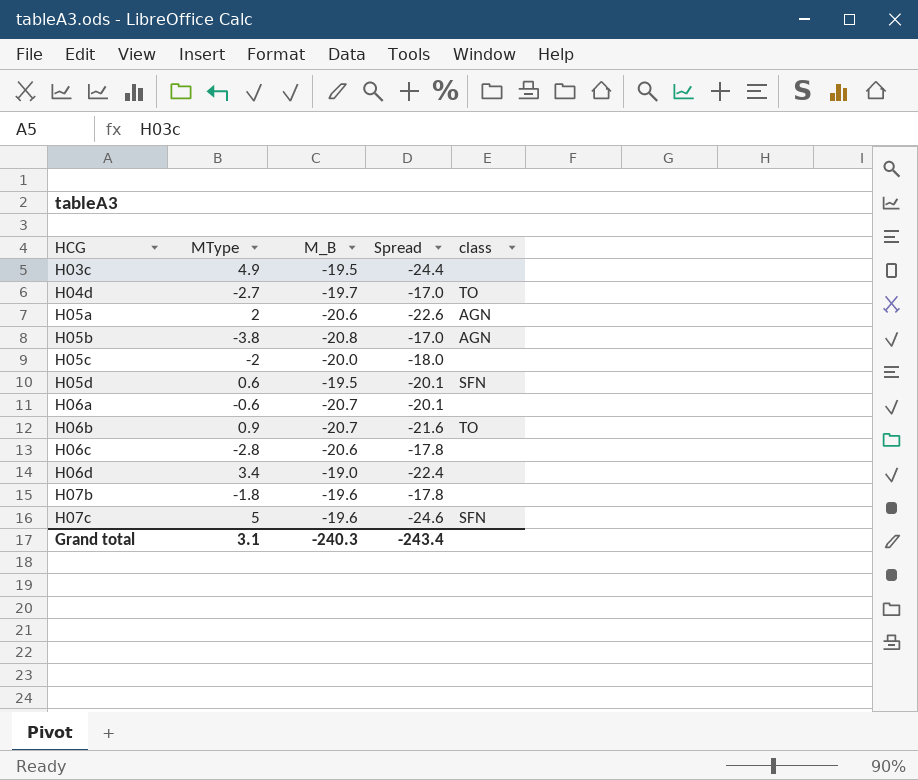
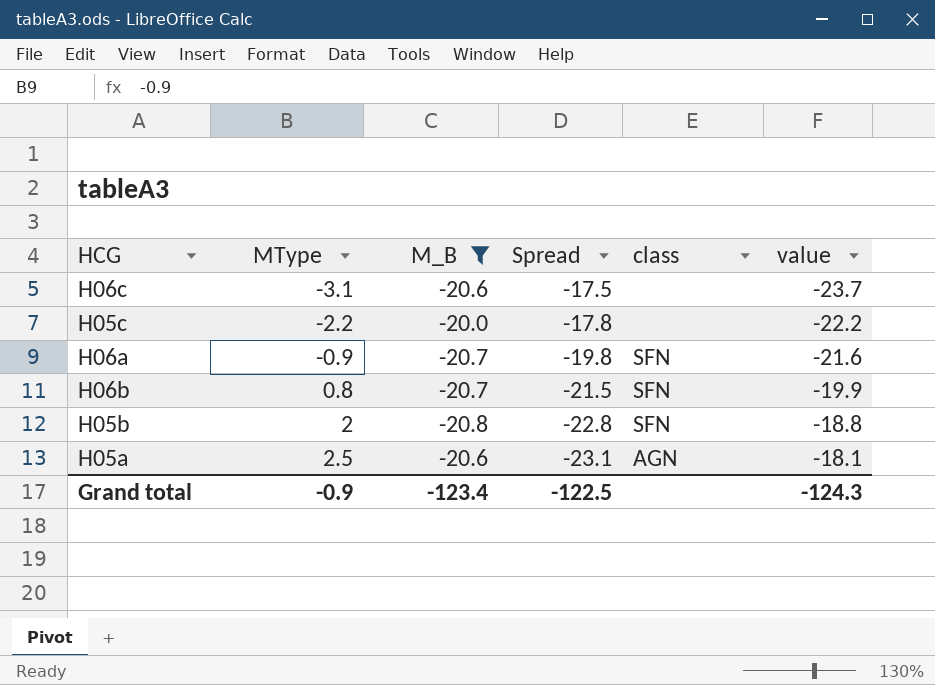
filter: none -> M_B <= -20.0
row order: HCG ascending -> MType ascending
column value | formula: none -> [MType] + [M_B]
H06c | MType: -2.8 -> -3.1
H06c | Spread: -17.8 -> -17.5
H05c | MType: -2 -> -2.2
H05c | Spread: -18.0 -> -17.8
H06a | MType: -0.6 -> -0.9
H06a | Spread: -20.1 -> -19.8
H06a | class: none -> SFN
H06b | MType: 0.9 -> 0.8
H06b | Spread: -21.6 -> -21.5
H06b | class: TO -> SFN
H05b | MType: -3.8 -> 2
H05b | Spread: -17.0 -> -22.8
H05b | class: AGN -> SFN
H05a | MType: 2 -> 2.5
H05a | Spread: -22.6 -> -23.1
Grand total | MType: 3.1 -> -0.9
Grand total | M_B: -240.3 -> -123.4
Grand total | Spread: -243.4 -> -122.5

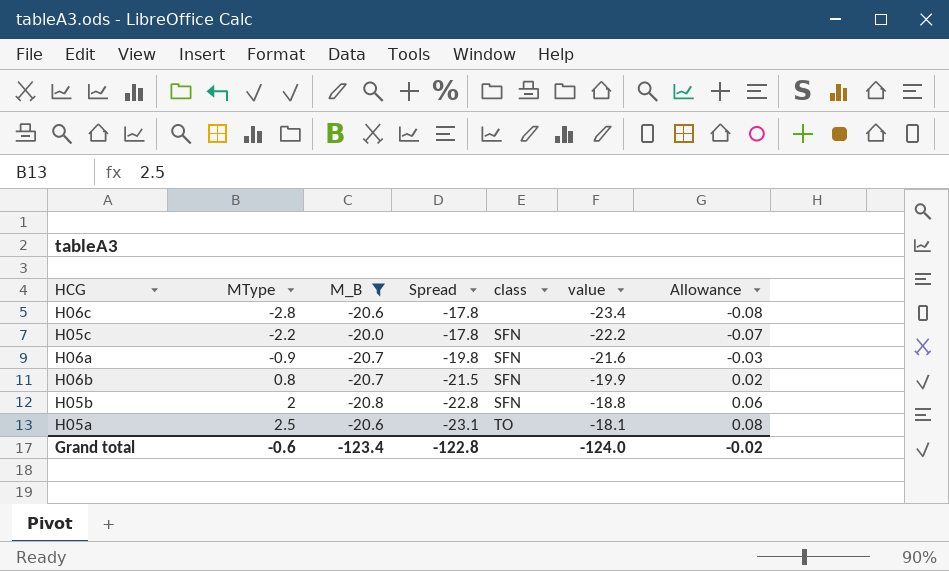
column Allowance | formula: none -> [MType] * 0.03
H06c | MType: -3.1 -> -2.8
H06c | Spread: -17.5 -> -17.8
H06c | value: -23.7 -> -23.4
H05c | class: none -> SFN
H05a | class: AGN -> TO
Grand total | MType: -0.9 -> -0.6
Grand total | Spread: -122.5 -> -122.8
Grand total | value: -124.3 -> -124.0

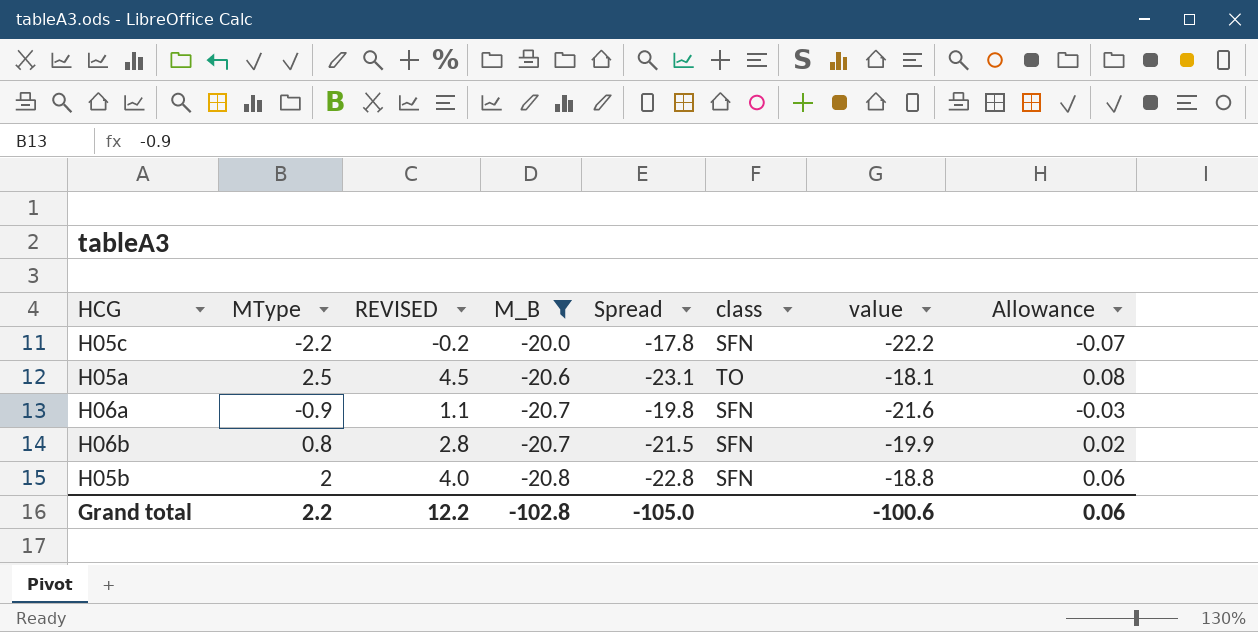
row order: MType ascending -> M_B descending
column REVISED | formula: none -> [MType] + 2
row H06c: -2.8 | -20.6 | -17.8 | none | -23.4 | -0.08 -> none
Grand total | MType: -0.6 -> 2.2
Grand total | M_B: -123.4 -> -102.8
Grand total | Spread: -122.8 -> -105.0
Grand total | value: -124.0 -> -100.6
Grand total | Allowance: -0.02 -> 0.06

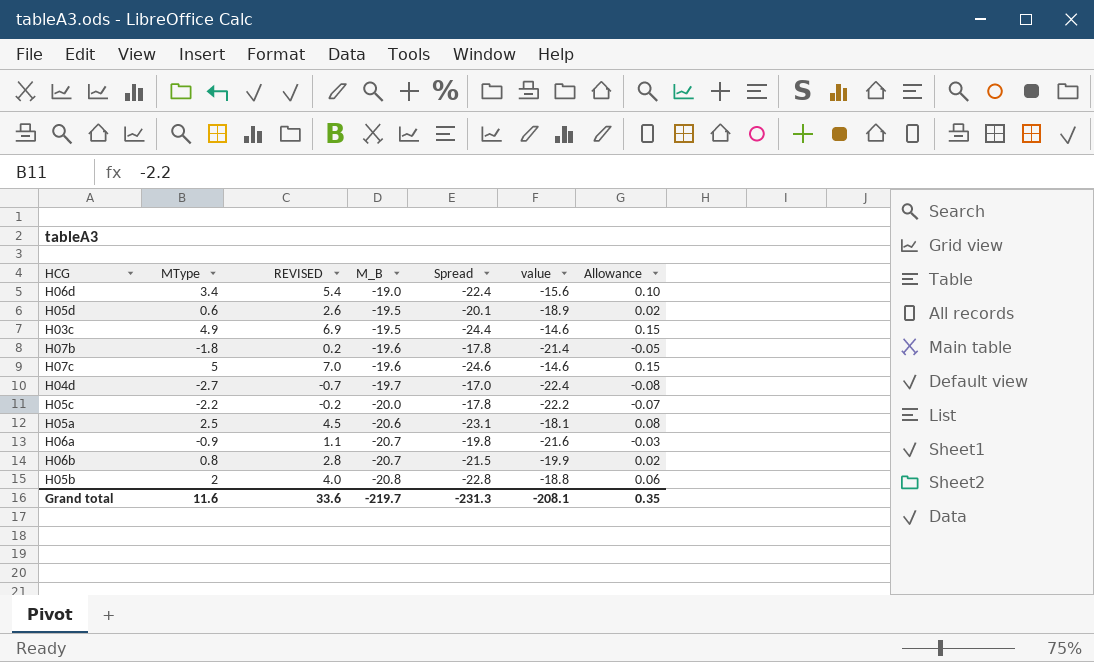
filter: M_B <= -20.0 -> none
column class | position: 6 -> none
Grand total | MType: 2.2 -> 11.6
Grand total | REVISED: 12.2 -> 33.6
Grand total | M_B: -102.8 -> -219.7
Grand total | Spread: -105.0 -> -231.3
Grand total | value: -100.6 -> -208.1
Grand total | Allowance: 0.06 -> 0.35

